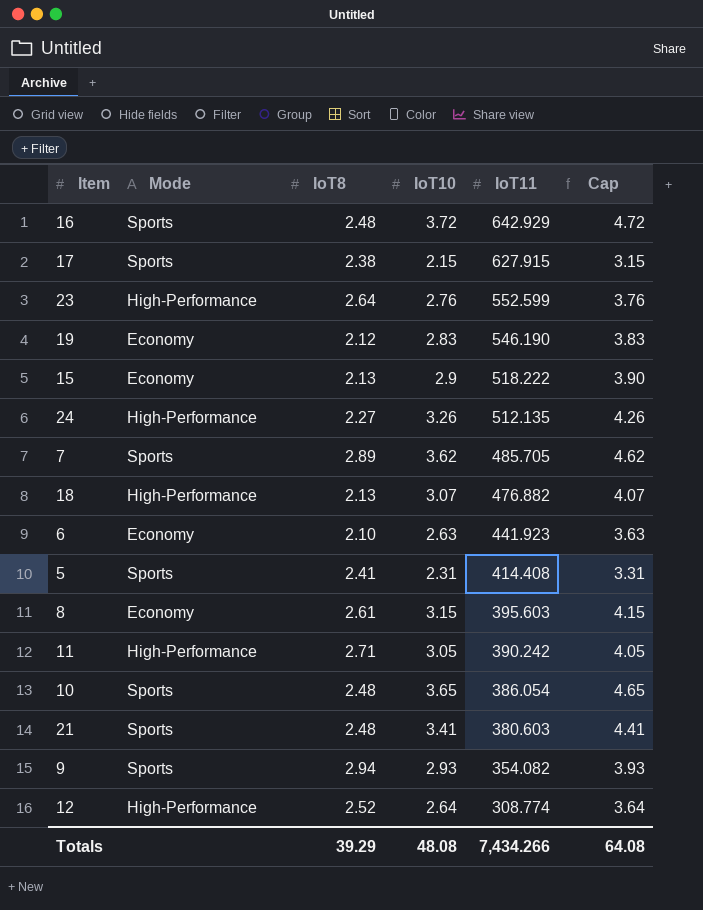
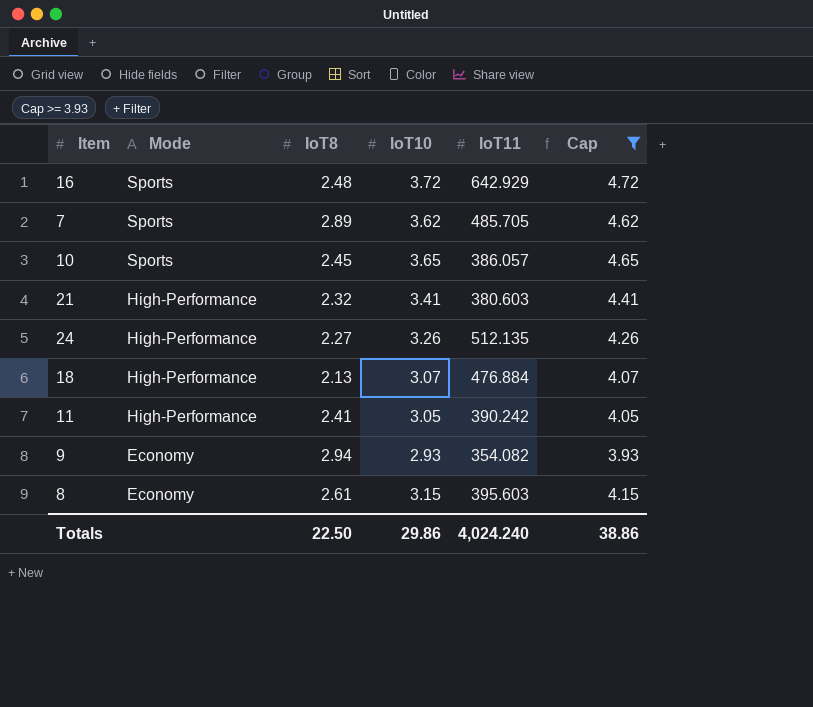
filter: none -> Cap >= 3.93
row order: IoT11 descending -> Mode descending
10 | IoT8: 2.48 -> 2.45
10 | IoT11: 386.054 -> 386.057
21 | Mode: Sports -> High-Performance
21 | IoT8: 2.48 -> 2.32
18 | IoT11: 476.882 -> 476.884
11 | IoT8: 2.71 -> 2.41
9 | Mode: Sports -> Economy
Totals | IoT8: 39.29 -> 22.50
Totals | IoT10: 48.08 -> 29.86
Totals | IoT11: 7,434.266 -> 4,024.240
Totals | Cap: 64.08 -> 38.86

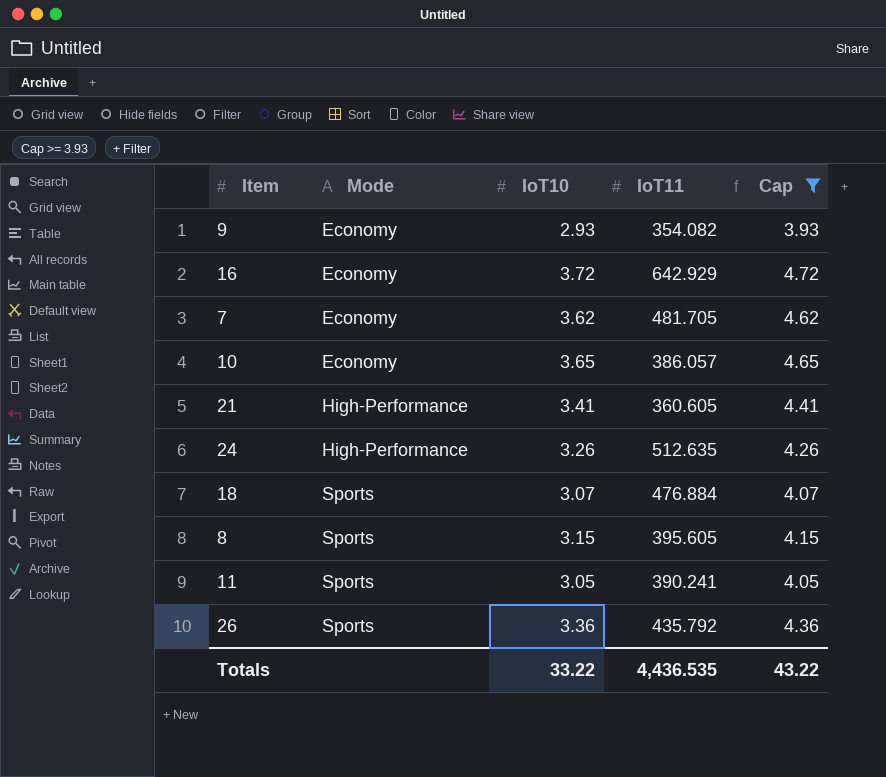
row order: Mode descending -> Mode ascending
column IoT8 | position: 3 -> none
16 | Mode: Sports -> Economy
7 | Mode: Sports -> Economy
7 | IoT11: 485.705 -> 481.705
10 | Mode: Sports -> Economy
21 | IoT11: 380.603 -> 360.605
24 | IoT11: 512.135 -> 512.635
18 | Mode: High-Performance -> Sports
8 | Mode: Economy -> Sports
8 | IoT11: 395.603 -> 395.605
11 | Mode: High-Performance -> Sports
11 | IoT11: 390.242 -> 390.241
row 26: none -> Sports | 3.36 | 435.792 | 4.36
Totals | IoT10: 29.86 -> 33.22
Totals | IoT11: 4,024.240 -> 4,436.535
Totals | Cap: 38.86 -> 43.22

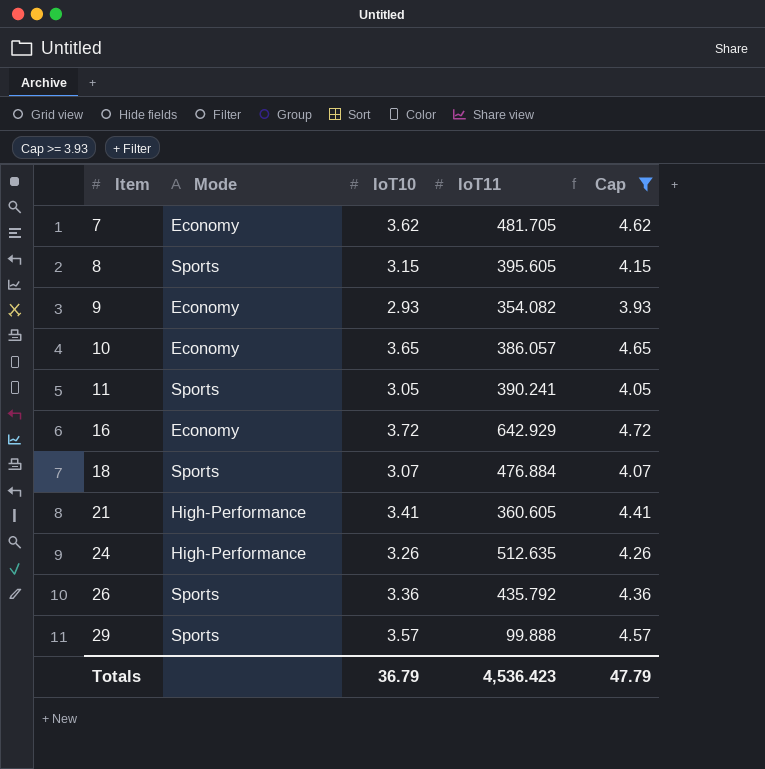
row order: Mode ascending -> Item ascending
row 29: none -> Sports | 3.57 | 99.888 | 4.57
Totals | IoT10: 33.22 -> 36.79
Totals | IoT11: 4,436.535 -> 4,536.423
Totals | Cap: 43.22 -> 47.79

